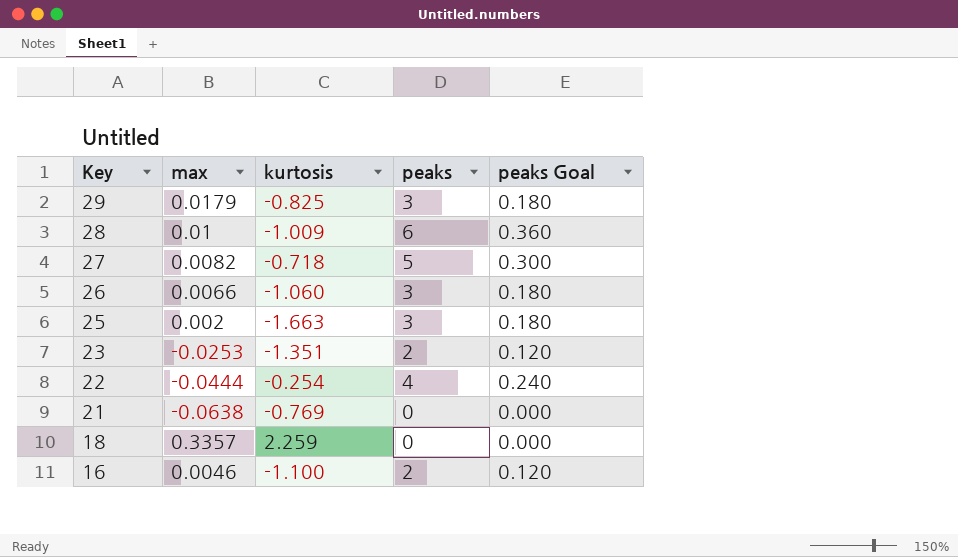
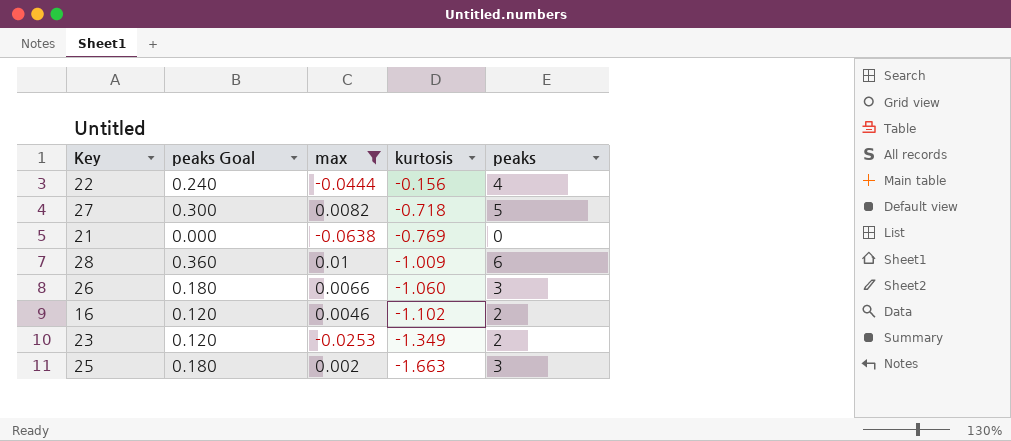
filter: none -> max <= 0.01
row order: Key descending -> kurtosis descending
column peaks Goal | position: 5 -> 2
22 | kurtosis: -0.254 -> -0.156
16 | kurtosis: -1.100 -> -1.102
23 | kurtosis: -1.351 -> -1.349

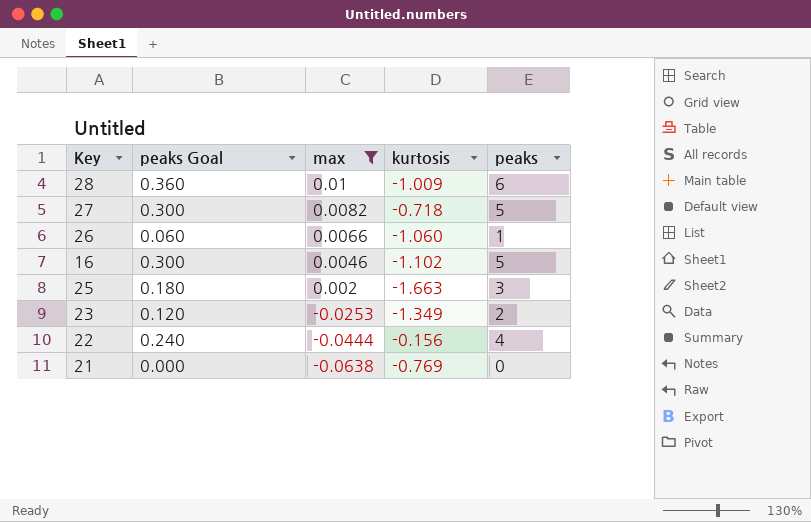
row order: kurtosis descending -> max descending
26 | peaks Goal: 0.180 -> 0.060
26 | peaks: 3 -> 1
16 | peaks Goal: 0.120 -> 0.300
16 | peaks: 2 -> 5

